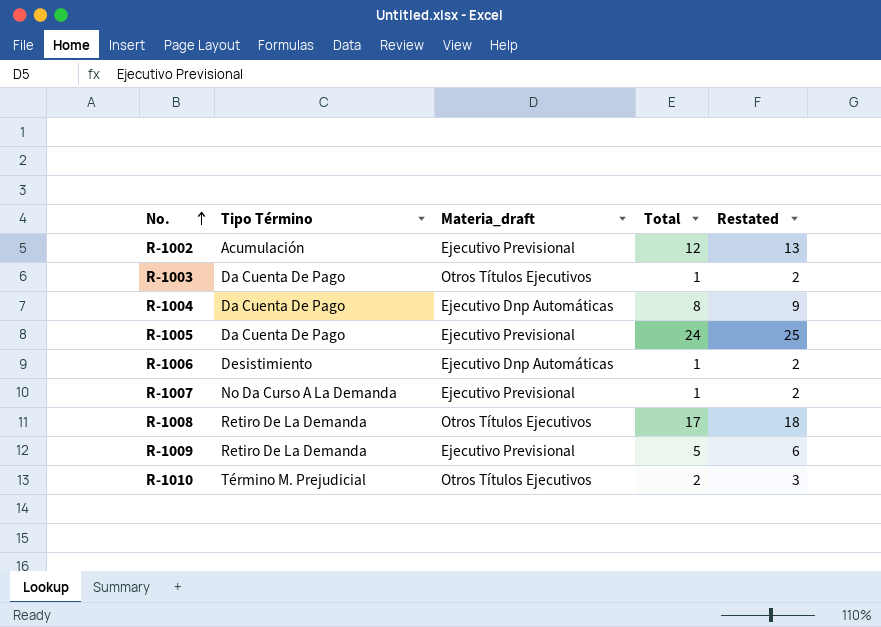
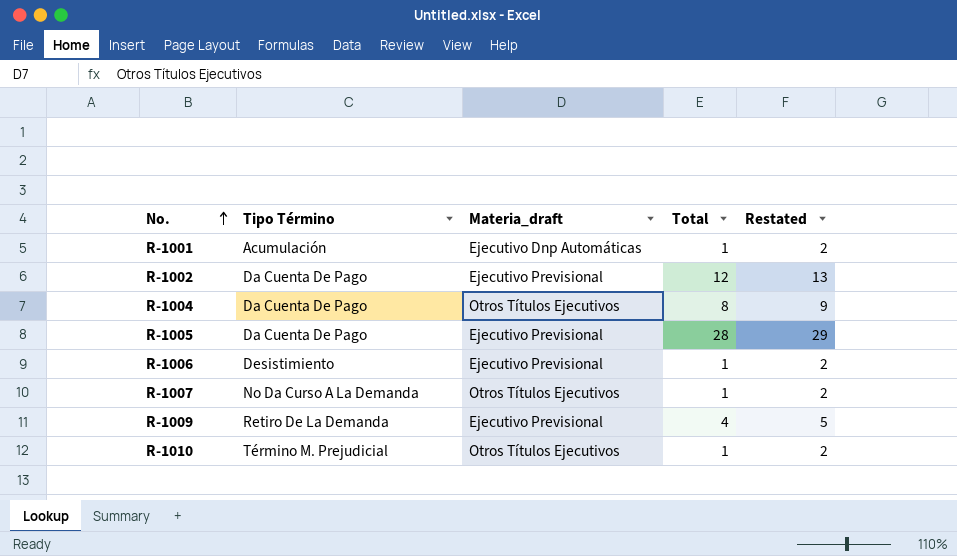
row R-1003: Da Cuenta De Pago | Otros Títulos Ejecutivos | 1 | 2 -> none
row R-1008: Retiro De La Demanda | Otros Títulos Ejecutivos | 17 | 18 -> none
row R-1001: none -> Acumulación | Ejecutivo Dnp Automáticas | 1 | 2
R-1002 | Tipo Término: Acumulación -> Da Cuenta De Pago
R-1004 | Materia_draft: Ejecutivo Dnp Automáticas -> Otros Títulos Ejecutivos
R-1005 | Total: 24 -> 28
R-1005 | Restated: 25 -> 29
R-1006 | Materia_draft: Ejecutivo Dnp Automáticas -> Ejecutivo Previsional
R-1007 | Materia_draft: Ejecutivo Previsional -> Otros Títulos Ejecutivos
R-1009 | Total: 5 -> 4
R-1009 | Restated: 6 -> 5
R-1010 | Total: 2 -> 1
R-1010 | Restated: 3 -> 2

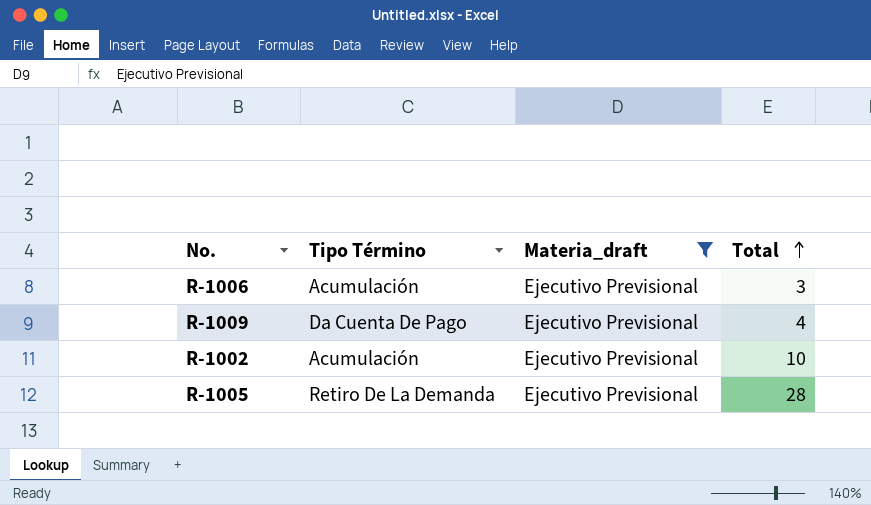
filter: none -> Materia_draft = Ejecutivo Previsional
row order: No. ascending -> Total ascending
column Restated | formula: [Total] + 1 -> none
R-1006 | Tipo Término: Desistimiento -> Acumulación
R-1006 | Total: 1 -> 3
R-1009 | Tipo Término: Retiro De La Demanda -> Da Cuenta De Pago
R-1002 | Tipo Término: Da Cuenta De Pago -> Acumulación
R-1002 | Total: 12 -> 10
R-1005 | Tipo Término: Da Cuenta De Pago -> Retiro De La Demanda

